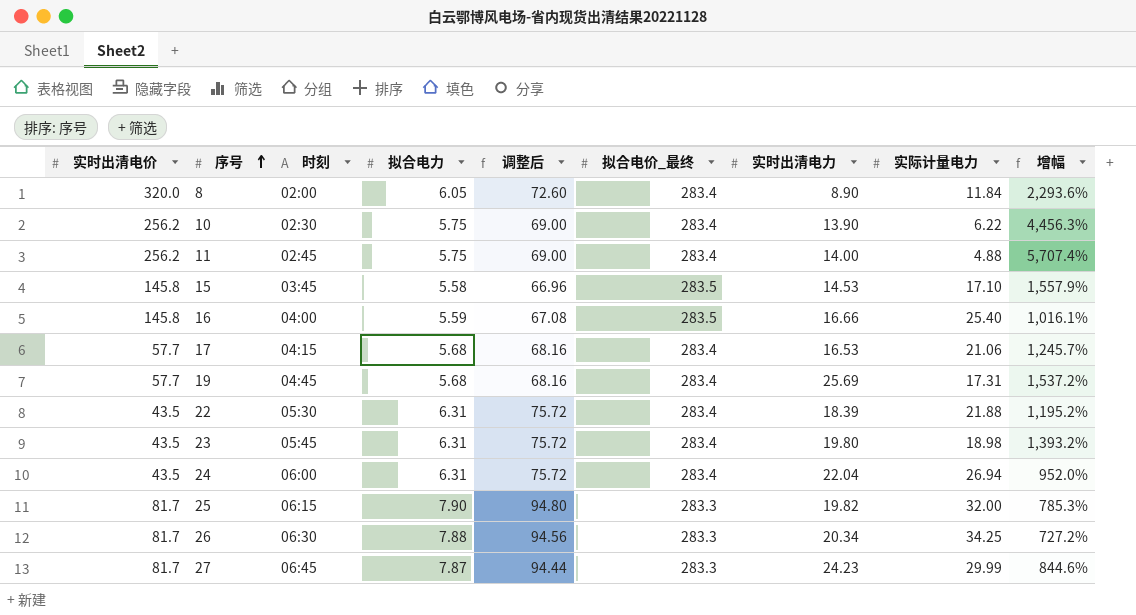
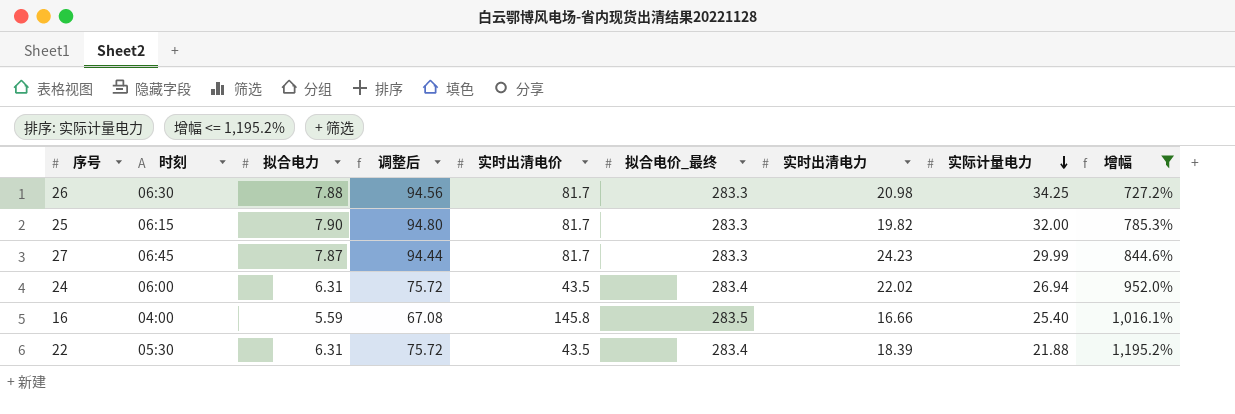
filter: none -> 增幅 <= 1,195.2%
row order: 序号 ascending -> 实际计量电力 descending
column 实时出清电价 | position: 1 -> 5
26 | 实时出清电力: 20.34 -> 20.98
24 | 实时出清电力: 22.04 -> 22.02

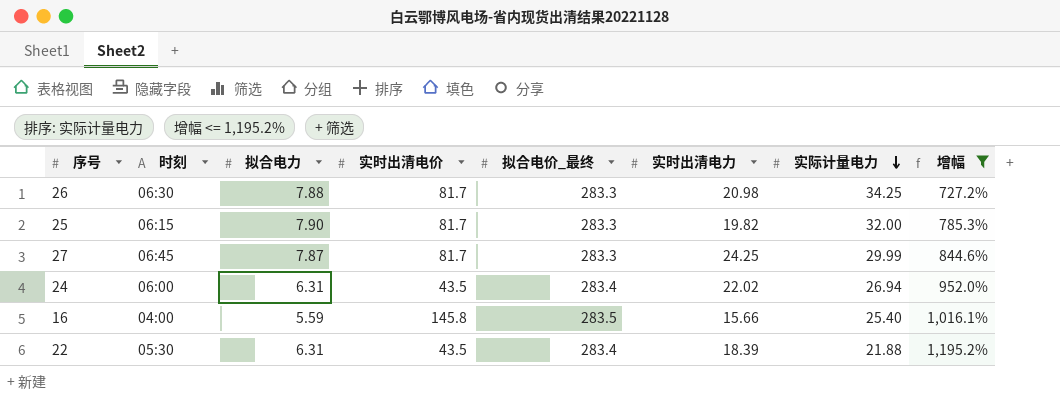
column 调整后 | formula: [拟合电力] * 12 -> none
27 | 实时出清电力: 24.23 -> 24.25
16 | 实时出清电力: 16.66 -> 15.66

